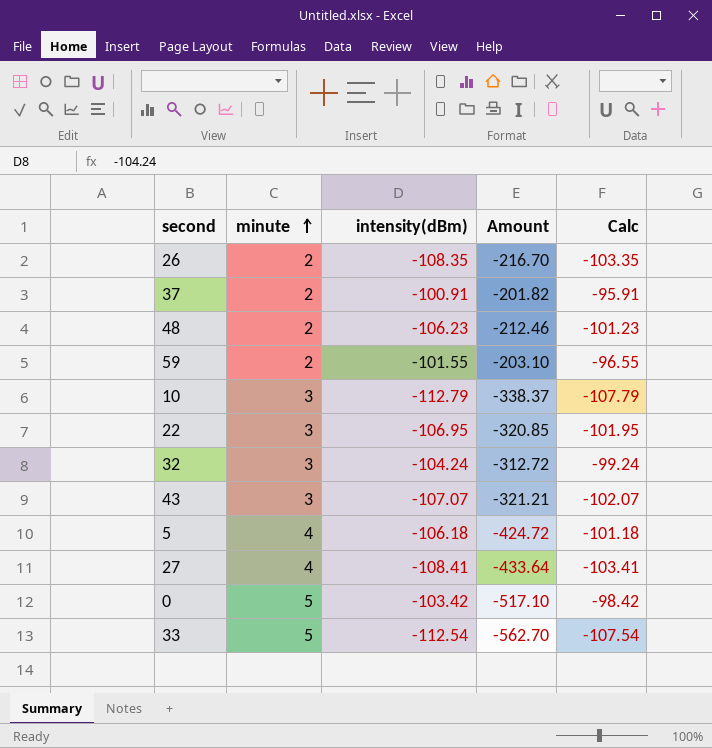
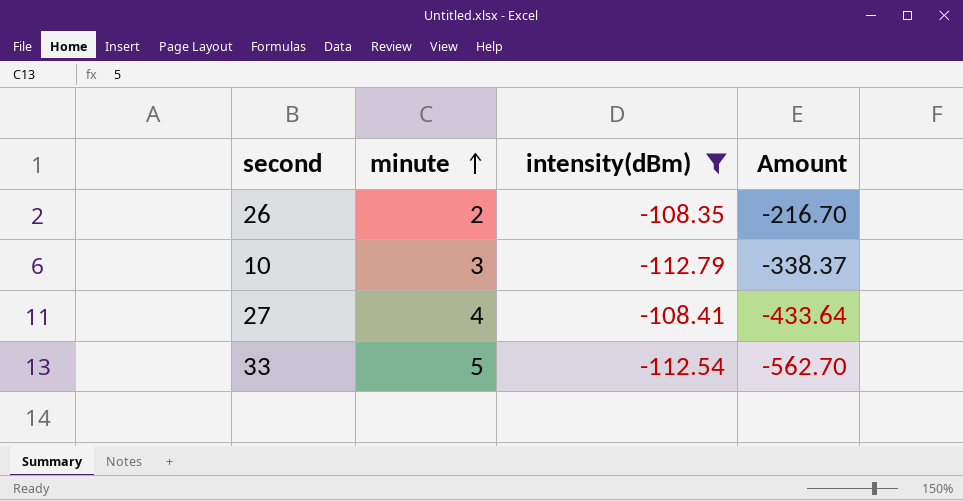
filter: none -> intensity(dBm) <= -108.35
column Calc | formula: [intensity(dBm)] + 5 -> none

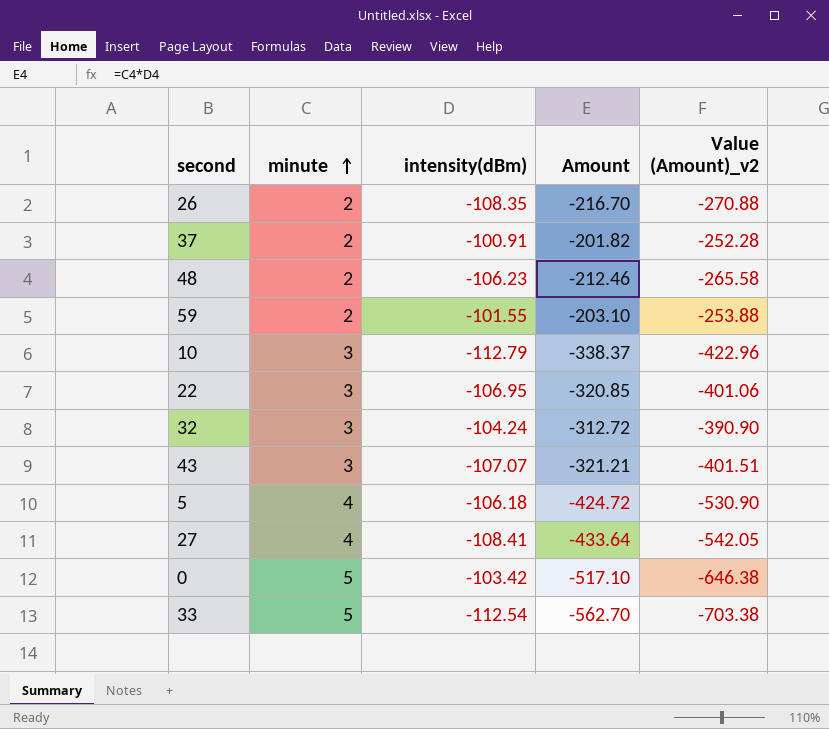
filter: intensity(dBm) <= -108.35 -> none
column Value (Amount)_v2 | formula: none -> [Amount] * 1.25

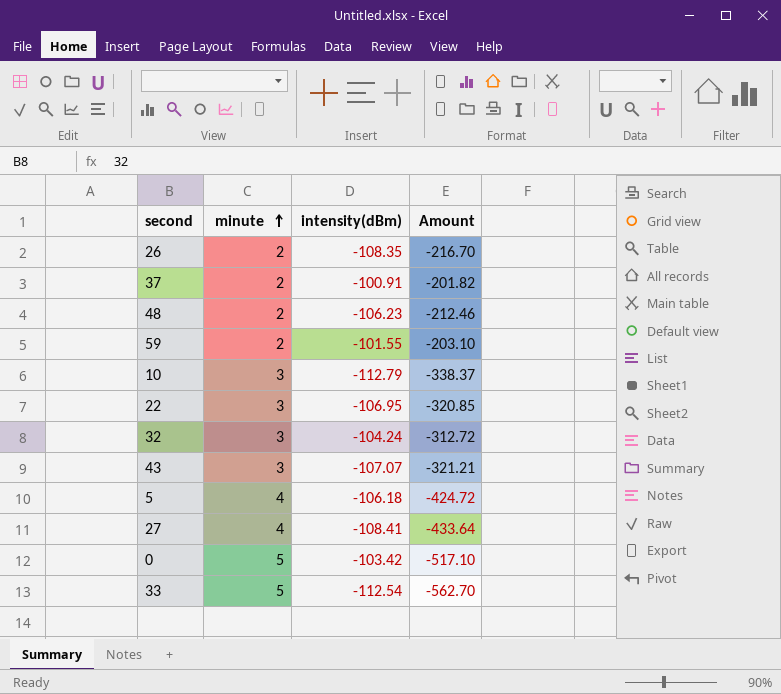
column Value (Amount)_v2 | formula: [Amount] * 1.25 -> none

